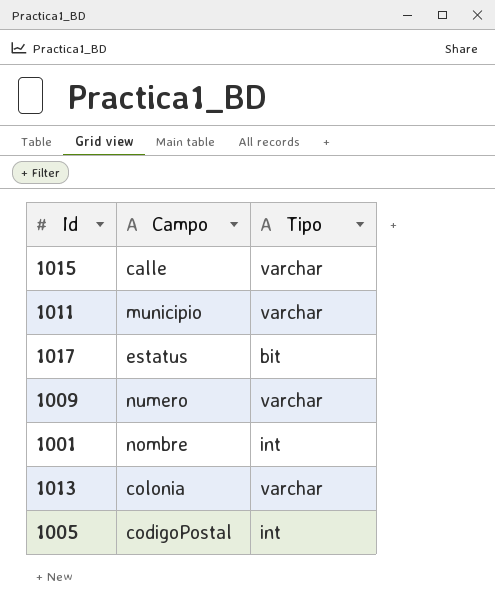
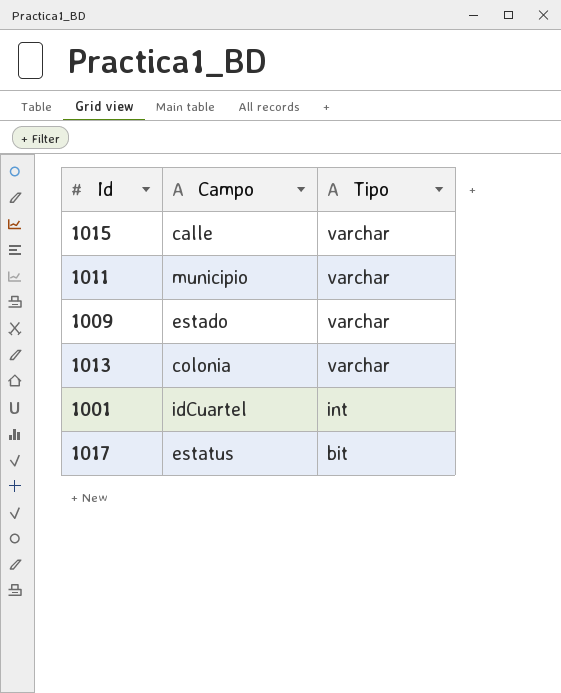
row order: none -> Tipo descending
row 1005: codigoPostal | int -> none
1009 | Campo: numero -> estado
1001 | Campo: nombre -> idCuartel

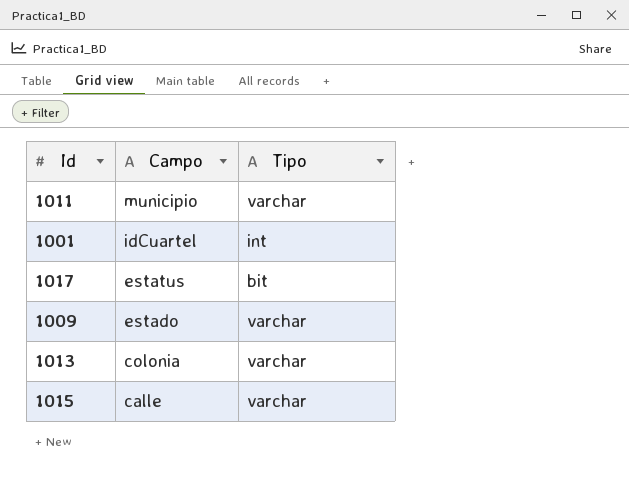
row order: Tipo descending -> Campo descending

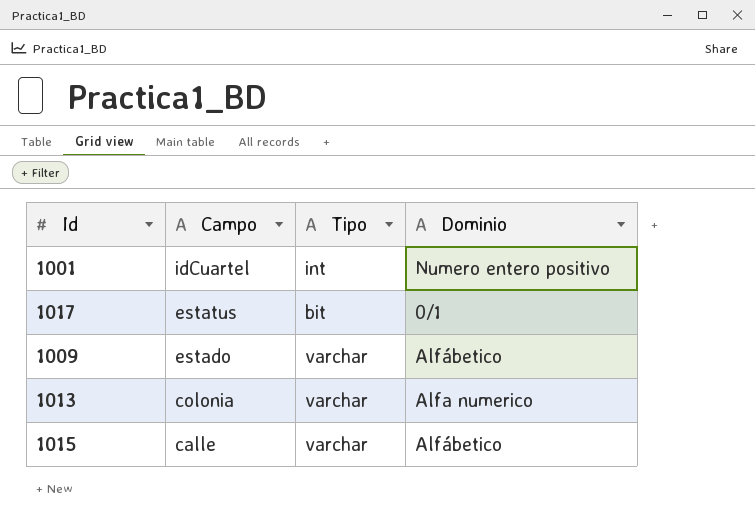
column Dominio | position: none -> 4
row 1011: municipio | varchar -> none

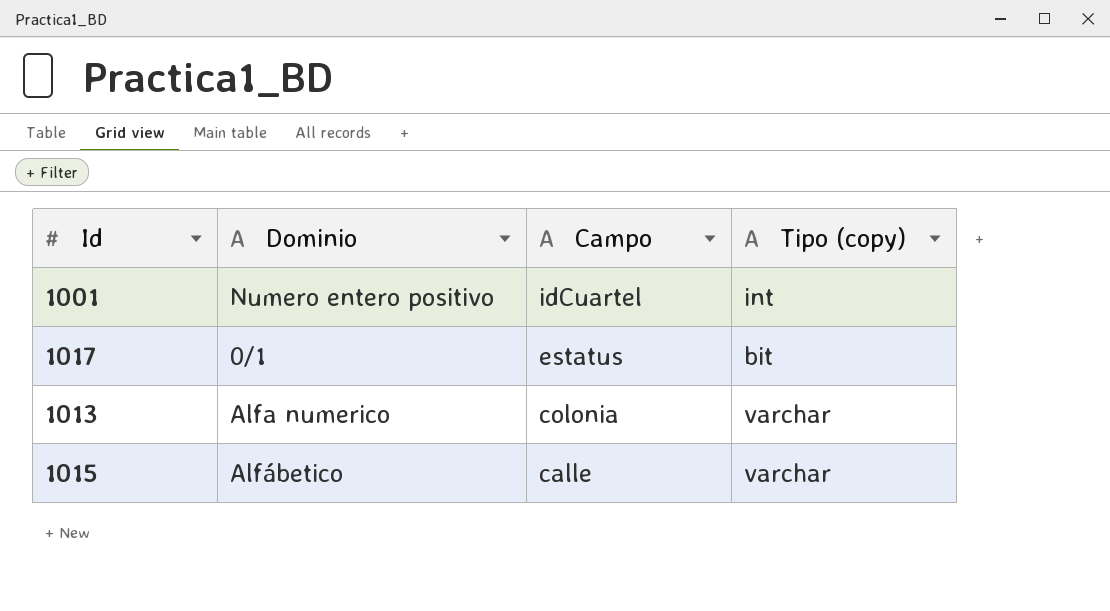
column Dominio | position: 4 -> 2
column name: Tipo -> Tipo (copy)
row 1009: estado | varchar | Alfábetico -> none

